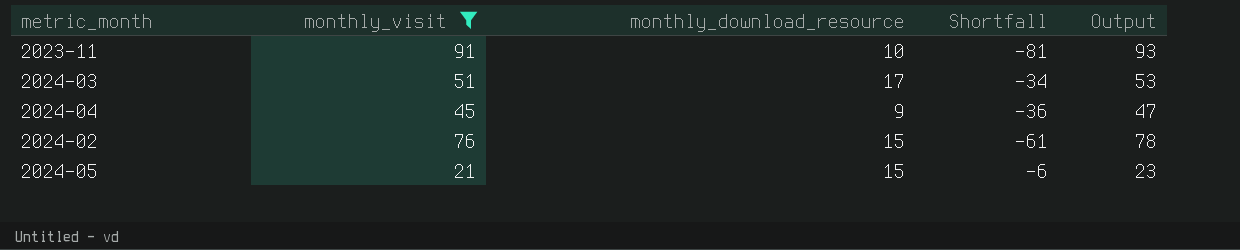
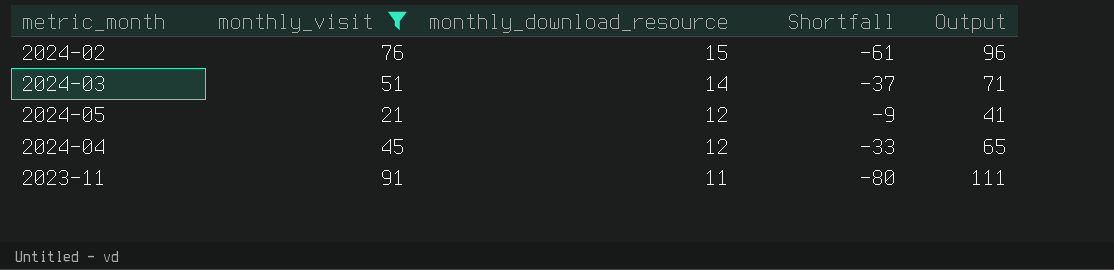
row order: none -> monthly_download_resource descending
column Output | formula: [monthly_visit] + 2 -> [monthly_visit] + 20
2024-03 | monthly_download_resource: 17 -> 14
2024-03 | Shortfall: -34 -> -37
2024-05 | monthly_download_resource: 15 -> 12
2024-05 | Shortfall: -6 -> -9
2024-04 | monthly_download_resource: 9 -> 12
2024-04 | Shortfall: -36 -> -33
2023-11 | monthly_download_resource: 10 -> 11
2023-11 | Shortfall: -81 -> -80

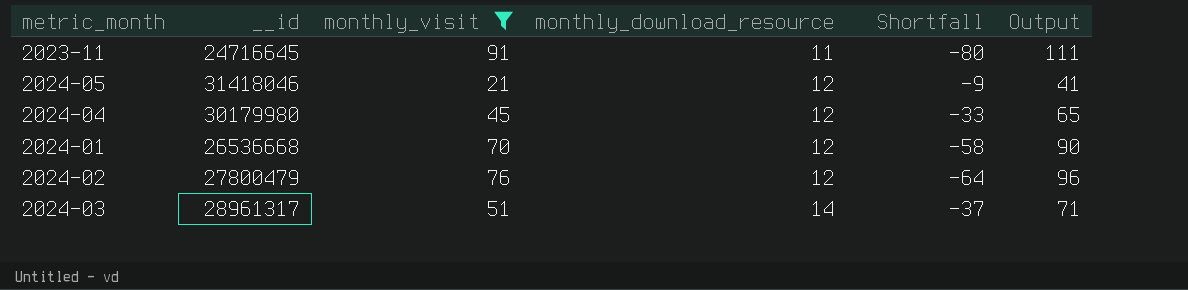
row order: monthly_download_resource descending -> monthly_download_resource ascending
column __id | position: none -> 2
row 2024-01: none -> 26536668 | 70 | 12 | -58 | 90
2024-02 | monthly_download_resource: 15 -> 12
2024-02 | Shortfall: -61 -> -64

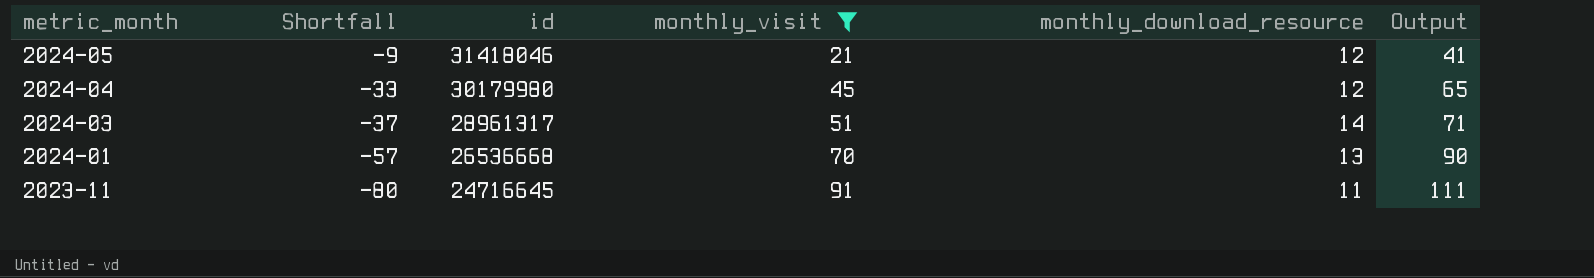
row order: monthly_download_resource ascending -> metric_month descending
column Shortfall | position: 5 -> 2
column name: __id -> id
row 2024-02: 27800479 | 76 | 12 | -64 | 96 -> none
2024-01 | Shortfall: -58 -> -57
2024-01 | monthly_download_resource: 12 -> 13

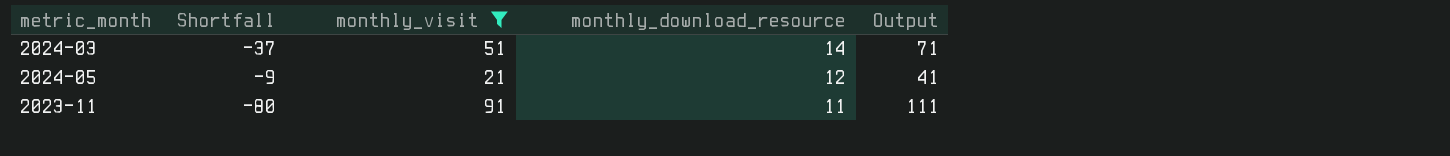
row order: metric_month descending -> monthly_download_resource descending
column id | position: 3 -> none
row 2024-04: -33 | 30179980 | 45 | 12 | 65 -> none
row 2024-01: -57 | 26536668 | 70 | 13 | 90 -> none

